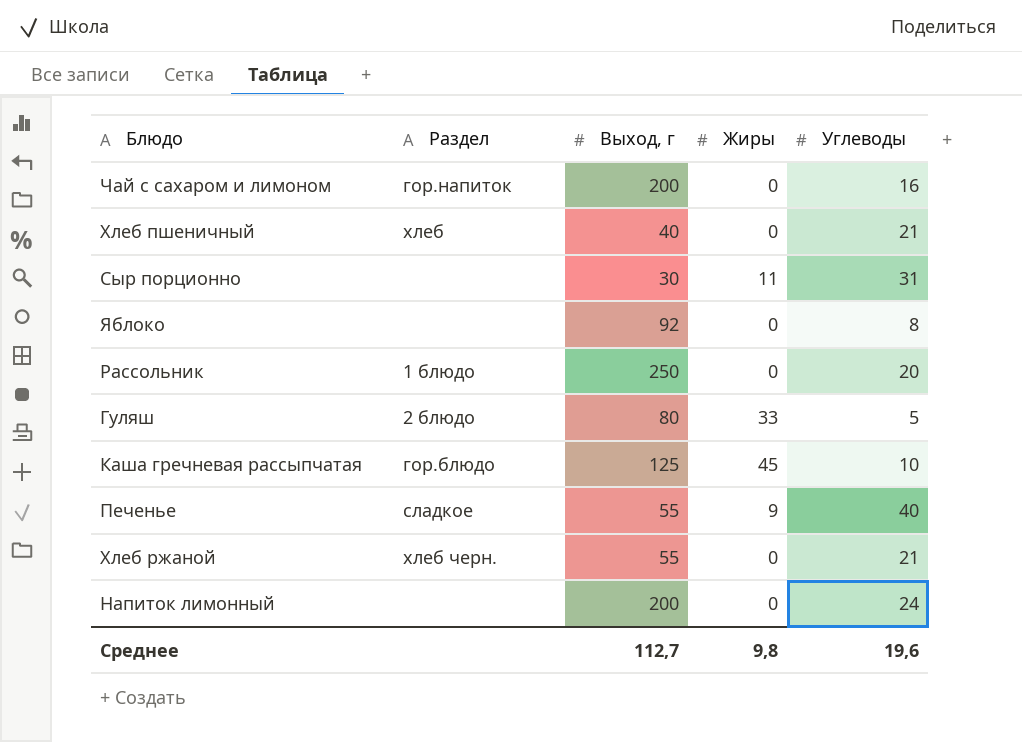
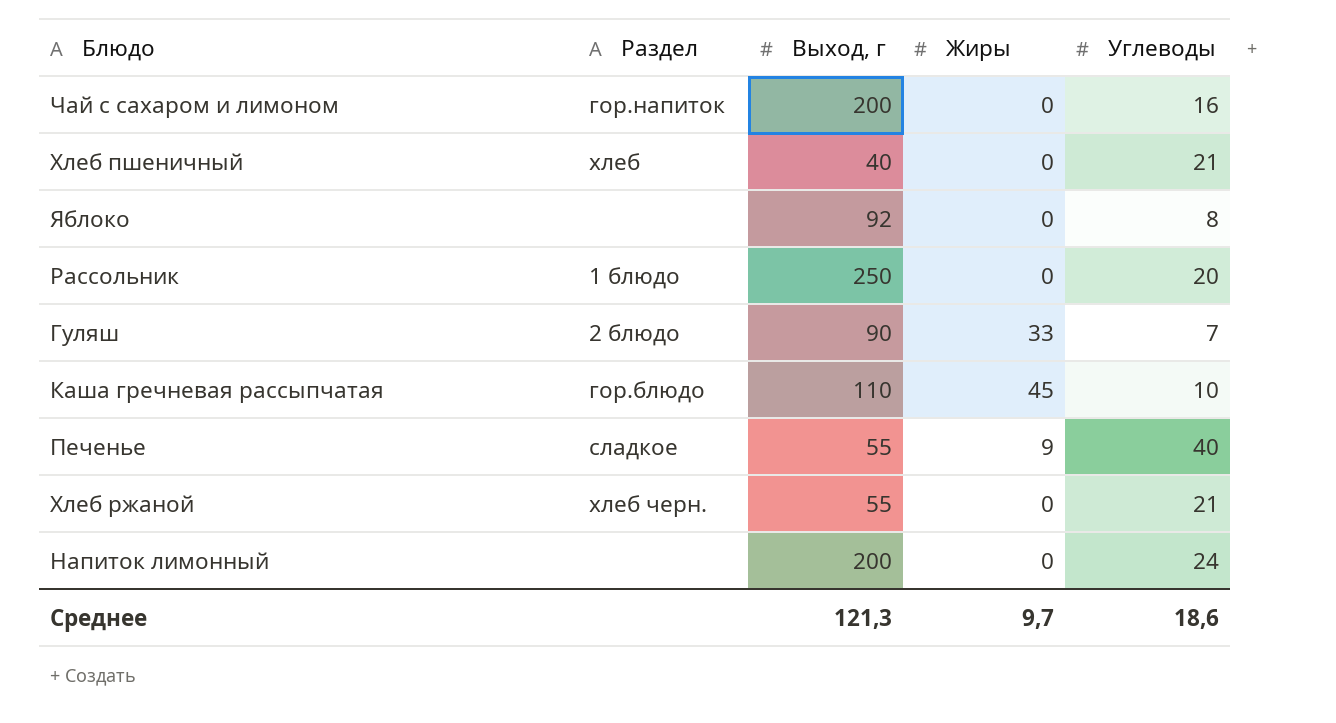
row Сыр порционно: none | 30 | 11 | 31 -> none
Гуляш | Выход, г: 80 -> 90
Гуляш | Углеводы: 5 -> 7
Каша гречневая рассыпчатая | Выход, г: 125 -> 110
Среднее | Выход, г: 112,7 -> 121,3
Среднее | Жиры: 9,8 -> 9,7
Среднее | Углеводы: 19,6 -> 18,6

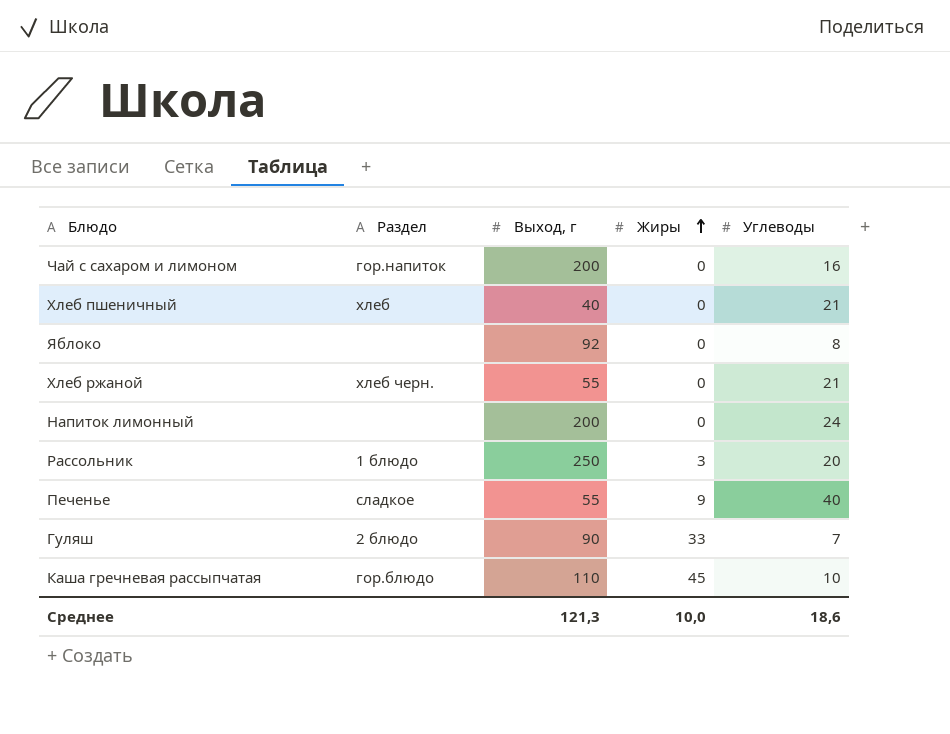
row order: none -> Жиры ascending
Рассольник | Жиры: 0 -> 3
Среднее | Жиры: 9,7 -> 10,0

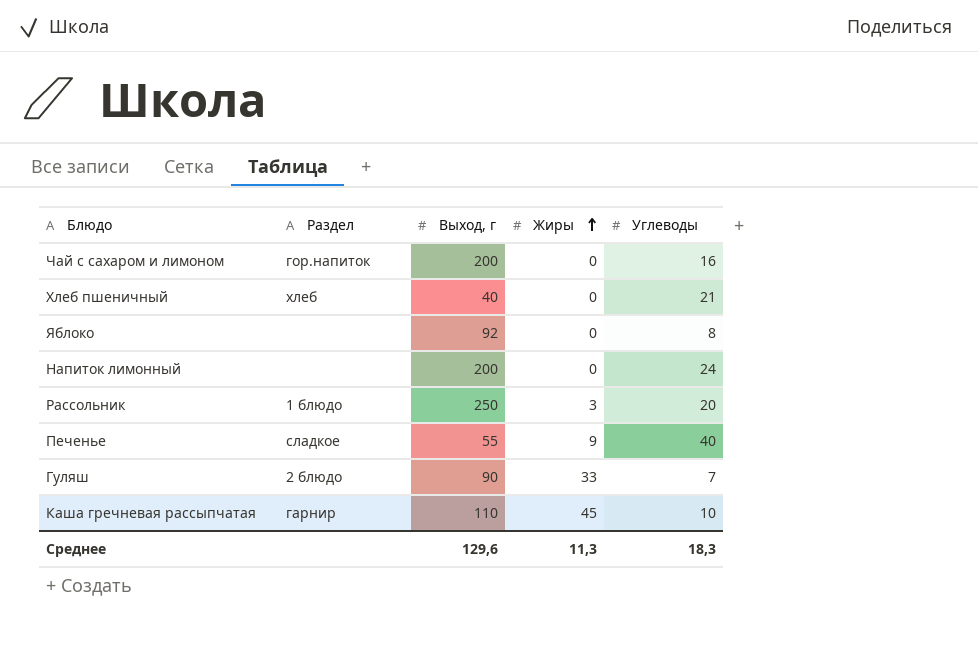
row Хлеб ржаной: хлеб черн. | 55 | 0 | 21 -> none
Каша гречневая рассыпчатая | Раздел: гор.блюдо -> гарнир
Среднее | Выход, г: 121,3 -> 129,6
Среднее | Жиры: 10,0 -> 11,3
Среднее | Углеводы: 18,6 -> 18,3

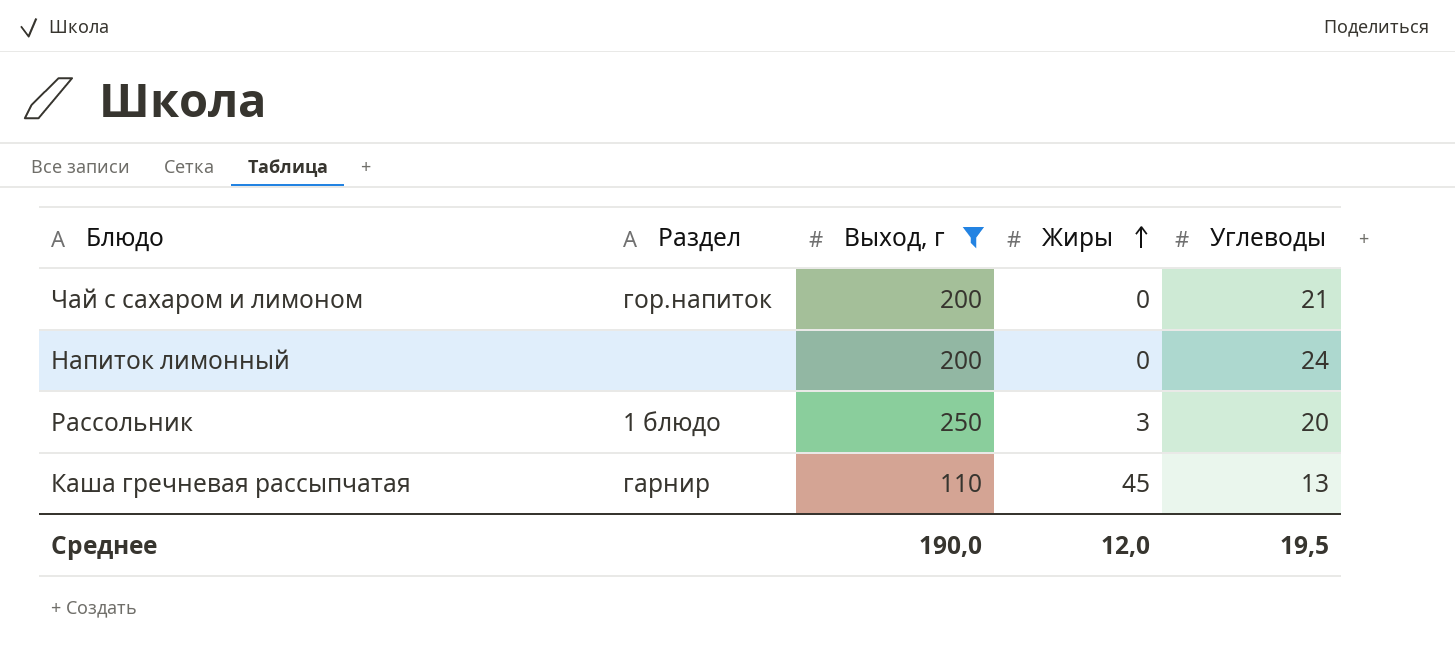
filter: none -> Выход, г >= 110
Чай с сахаром и лимоном | Углеводы: 16 -> 21
Каша гречневая рассыпчатая | Углеводы: 10 -> 13
Среднее | Выход, г: 129,6 -> 190,0
Среднее | Жиры: 11,3 -> 12,0
Среднее | Углеводы: 18,3 -> 19,5

